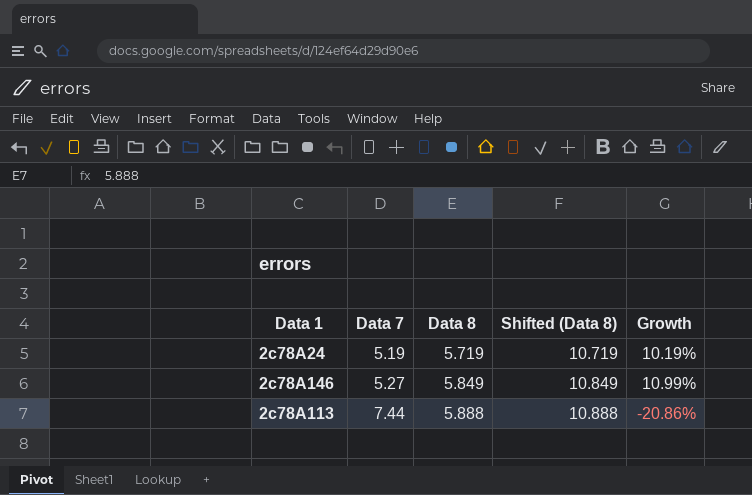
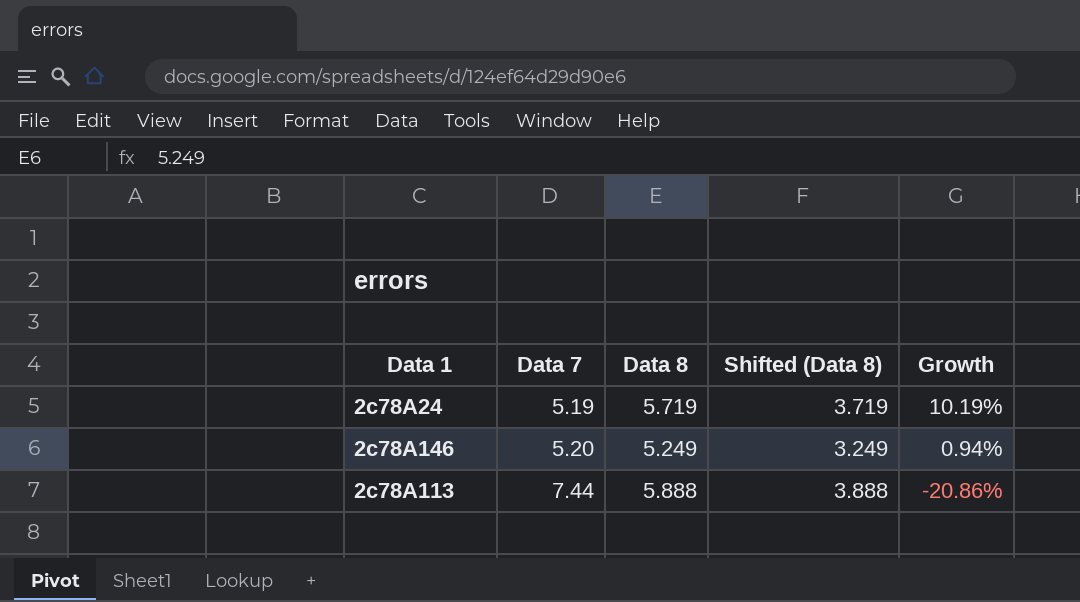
column Shifted (Data 8) | formula: [Data 8] + 5 -> [Data 8] - 2
2c78A146 | Data 7: 5.27 -> 5.20
2c78A146 | Data 8: 5.849 -> 5.249
2c78A146 | Growth: 10.99% -> 0.94%

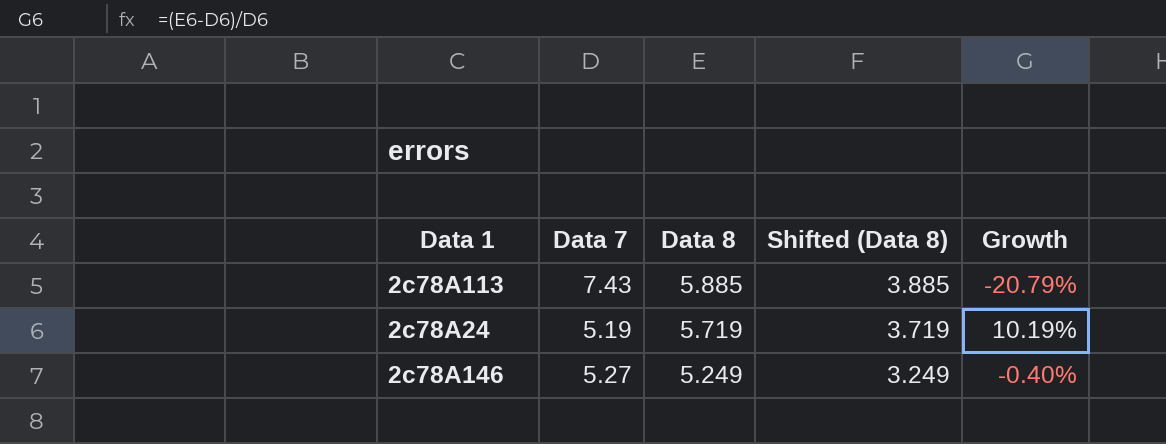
row order: Data 7 ascending -> Data 8 descending
2c78A113 | Data 7: 7.44 -> 7.43
2c78A113 | Data 8: 5.888 -> 5.885
2c78A113 | Shifted (Data 8): 3.888 -> 3.885
2c78A113 | Growth: -20.86% -> -20.79%
2c78A146 | Data 7: 5.20 -> 5.27
2c78A146 | Growth: 0.94% -> -0.40%

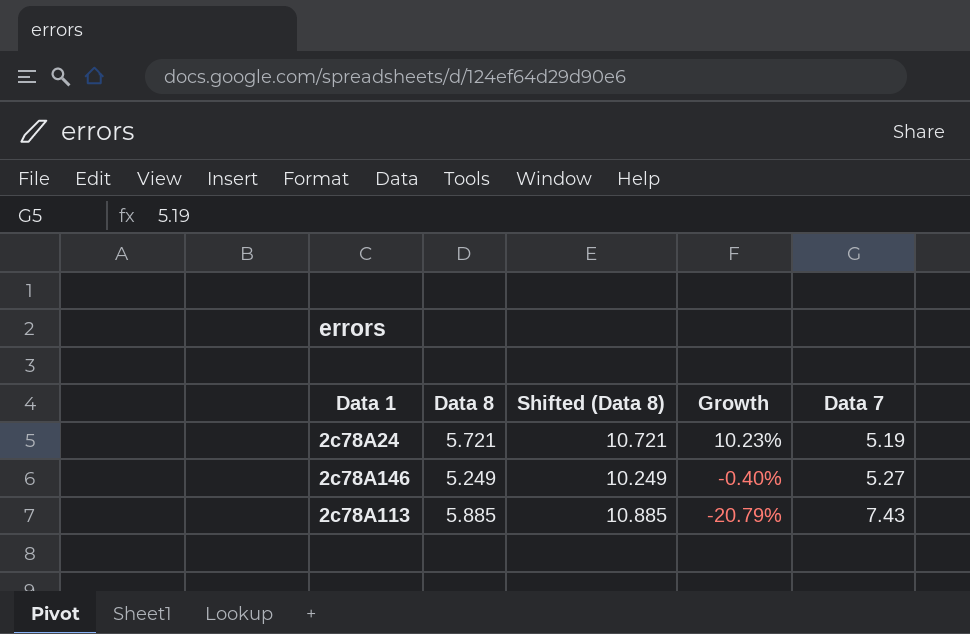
row order: Data 8 descending -> Growth descending
column Shifted (Data 8) | formula: [Data 8] - 2 -> [Data 8] + 5
column Data 7 | position: 2 -> 5
2c78A24 | Data 8: 5.719 -> 5.721
2c78A24 | Growth: 10.19% -> 10.23%

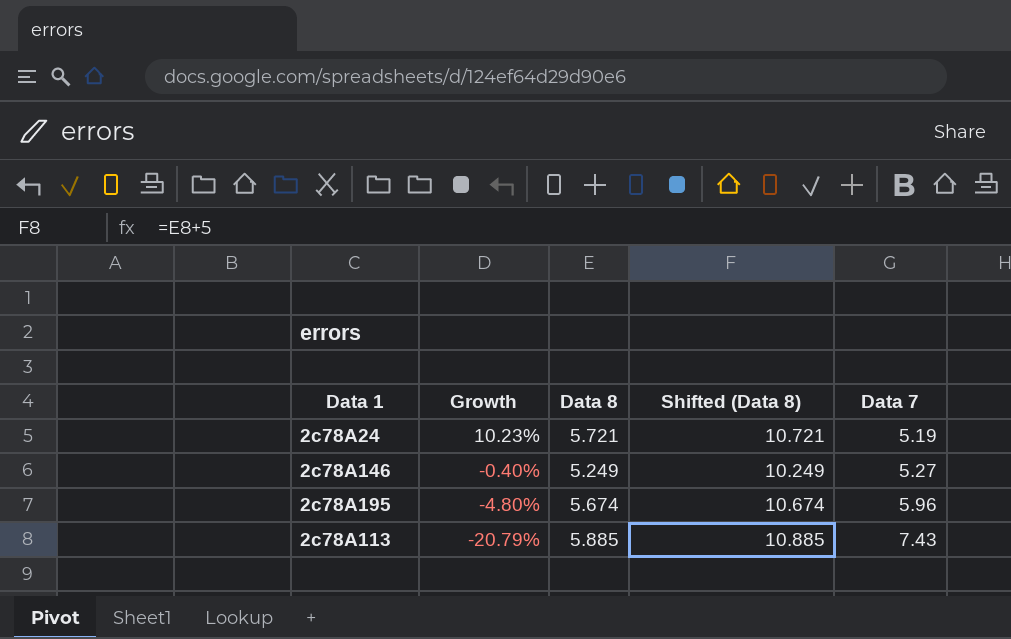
column Growth | position: 4 -> 2
row 2c78A195: none -> -4.80% | 5.674 | 10.674 | 5.96

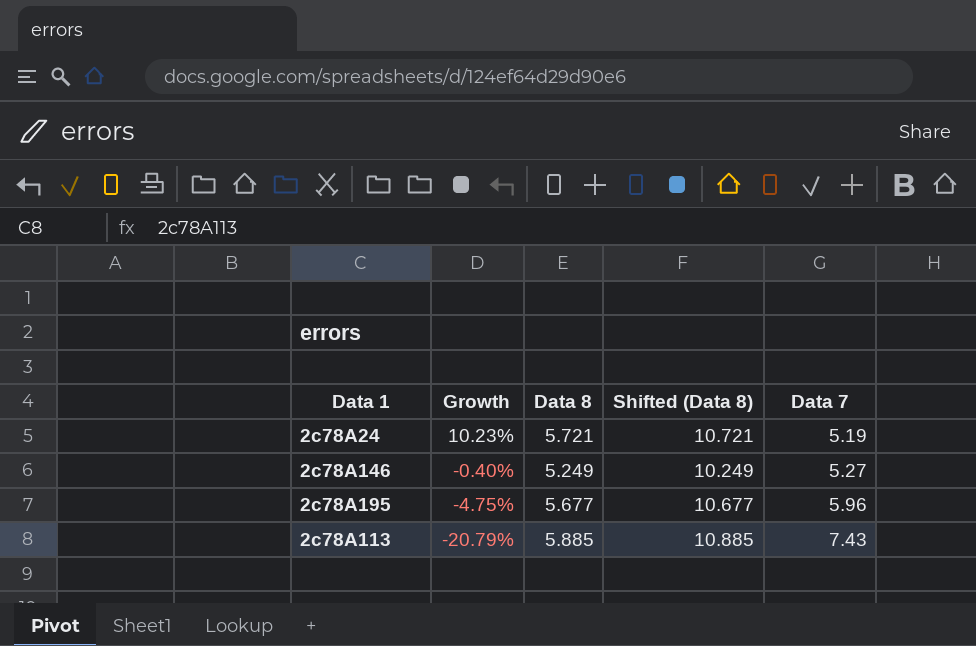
2c78A195 | Growth: -4.80% -> -4.75%
2c78A195 | Data 8: 5.674 -> 5.677
2c78A195 | Shifted (Data 8): 10.674 -> 10.677

